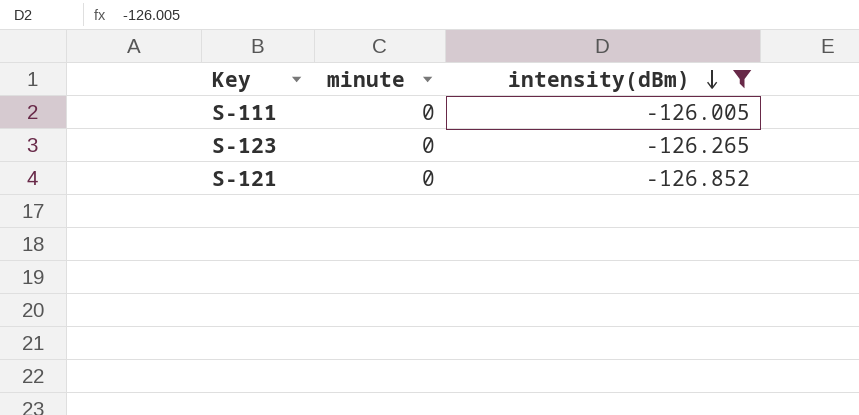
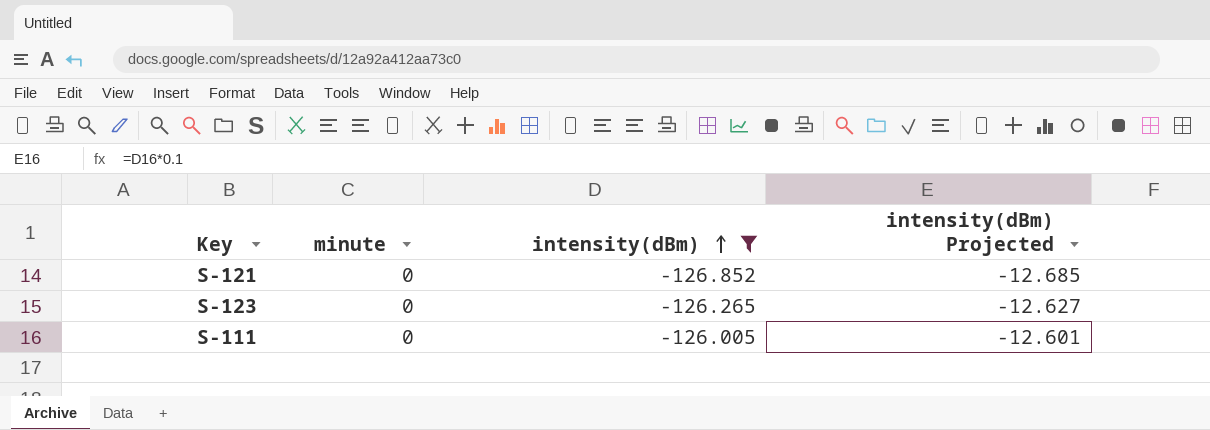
row order: intensity(dBm) descending -> intensity(dBm) ascending
column intensity(dBm) Projected | formula: none -> [intensity(dBm)] * 0.1

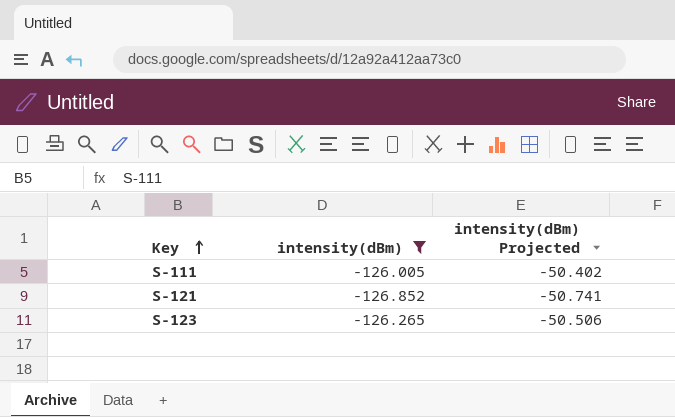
row order: intensity(dBm) ascending -> Key ascending
column minute | position: 2 -> none
column intensity(dBm) Projected | formula: [intensity(dBm)] * 0.1 -> [intensity(dBm)] * 0.4

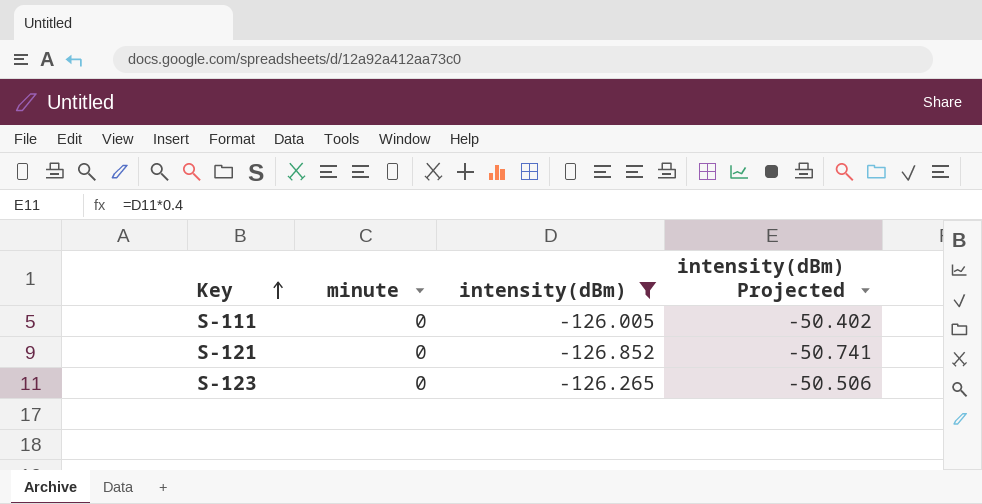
column minute | position: none -> 2

